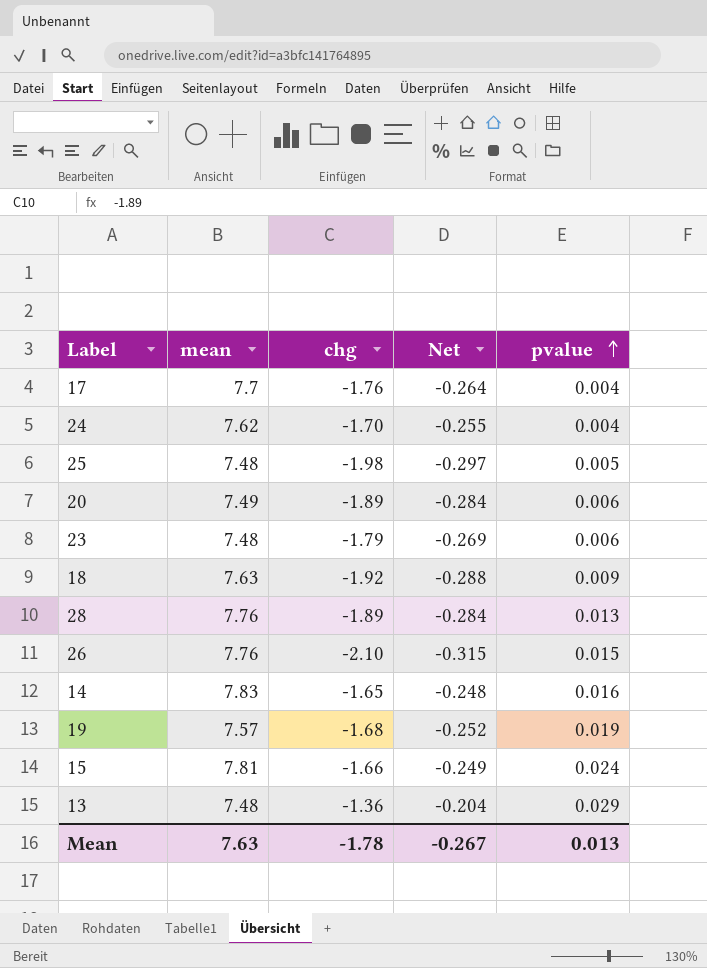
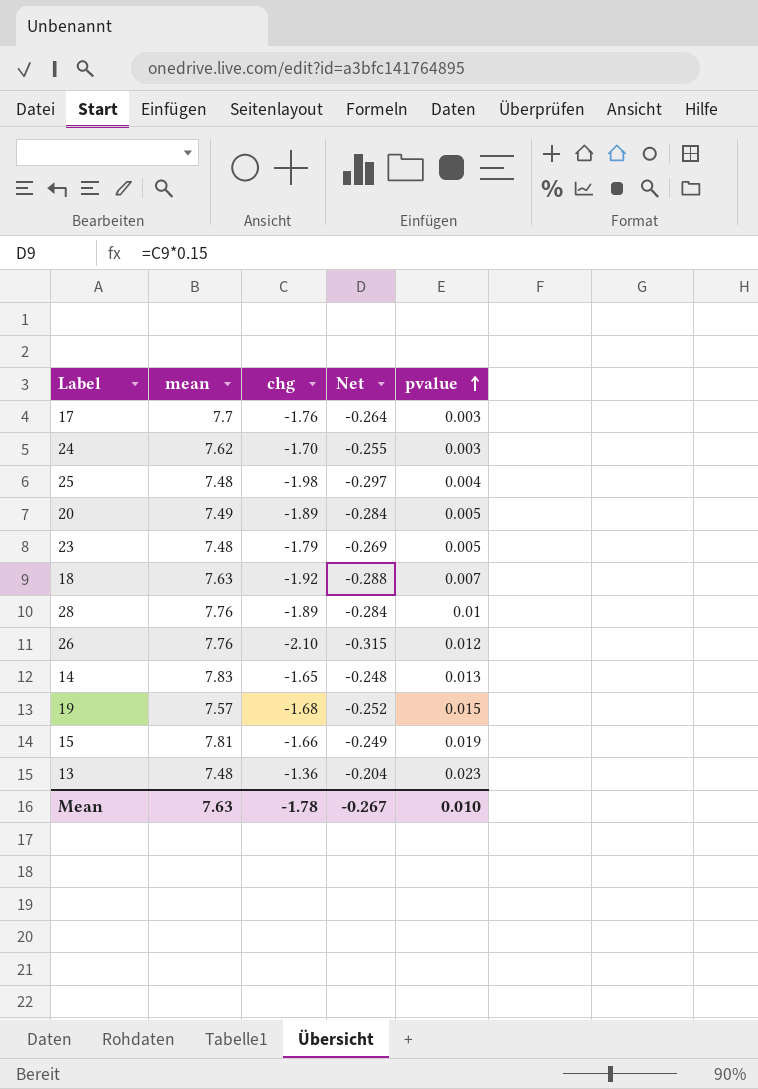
17 | pvalue: 0.004 -> 0.003
24 | pvalue: 0.004 -> 0.003
25 | pvalue: 0.005 -> 0.004
20 | pvalue: 0.006 -> 0.005
23 | pvalue: 0.006 -> 0.005
18 | pvalue: 0.009 -> 0.007
28 | pvalue: 0.013 -> 0.01
26 | pvalue: 0.015 -> 0.012
14 | pvalue: 0.016 -> 0.013
19 | pvalue: 0.019 -> 0.015
15 | pvalue: 0.024 -> 0.019
13 | pvalue: 0.029 -> 0.023
Mean | pvalue: 0.013 -> 0.010

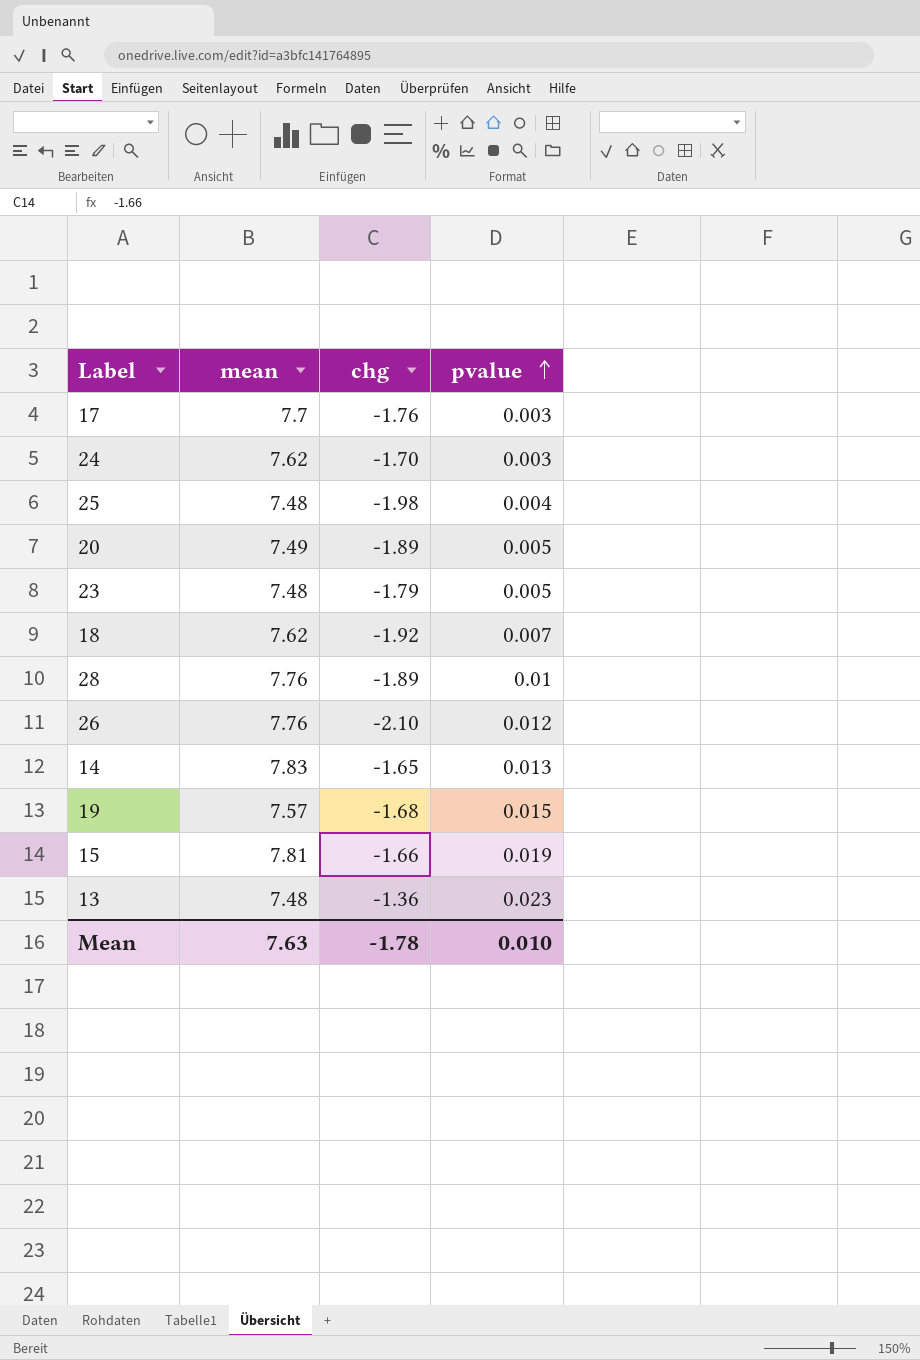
column Net | formula: [chg] * 0.15 -> none
18 | mean: 7.63 -> 7.62

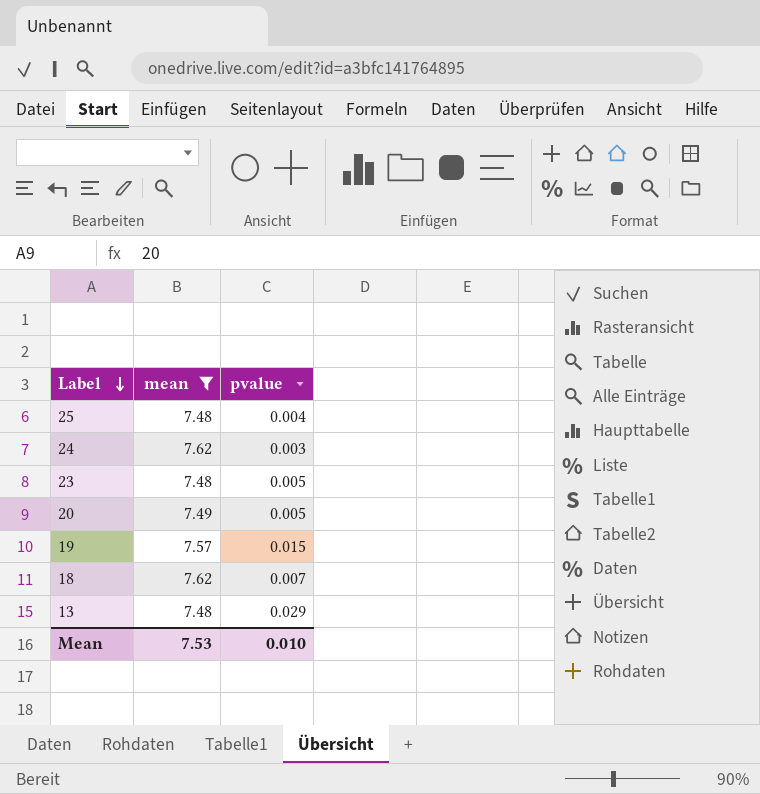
filter: none -> mean <= 7.62
row order: pvalue ascending -> Label descending
column chg | position: 3 -> none
13 | pvalue: 0.023 -> 0.029
Mean | mean: 7.63 -> 7.53

